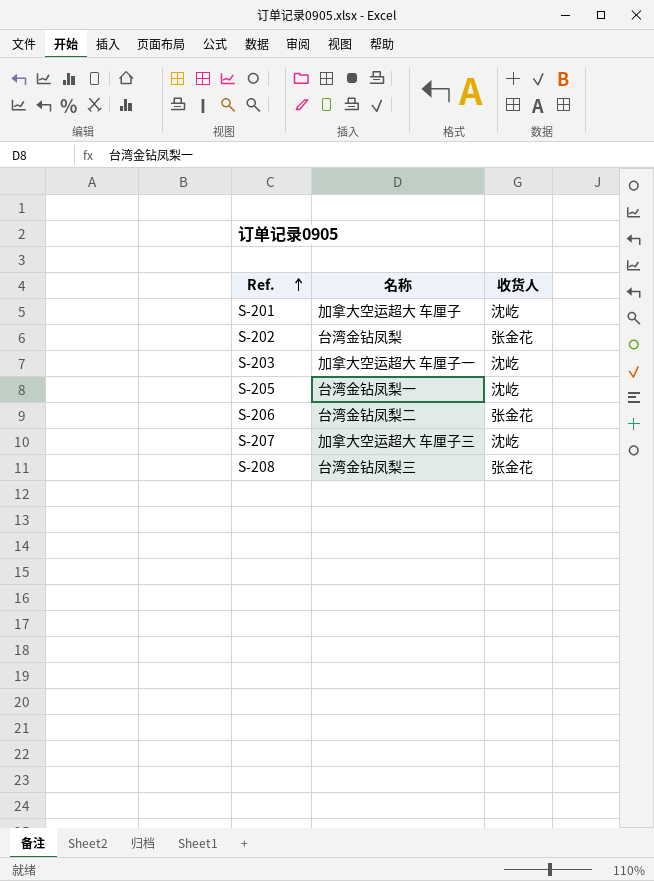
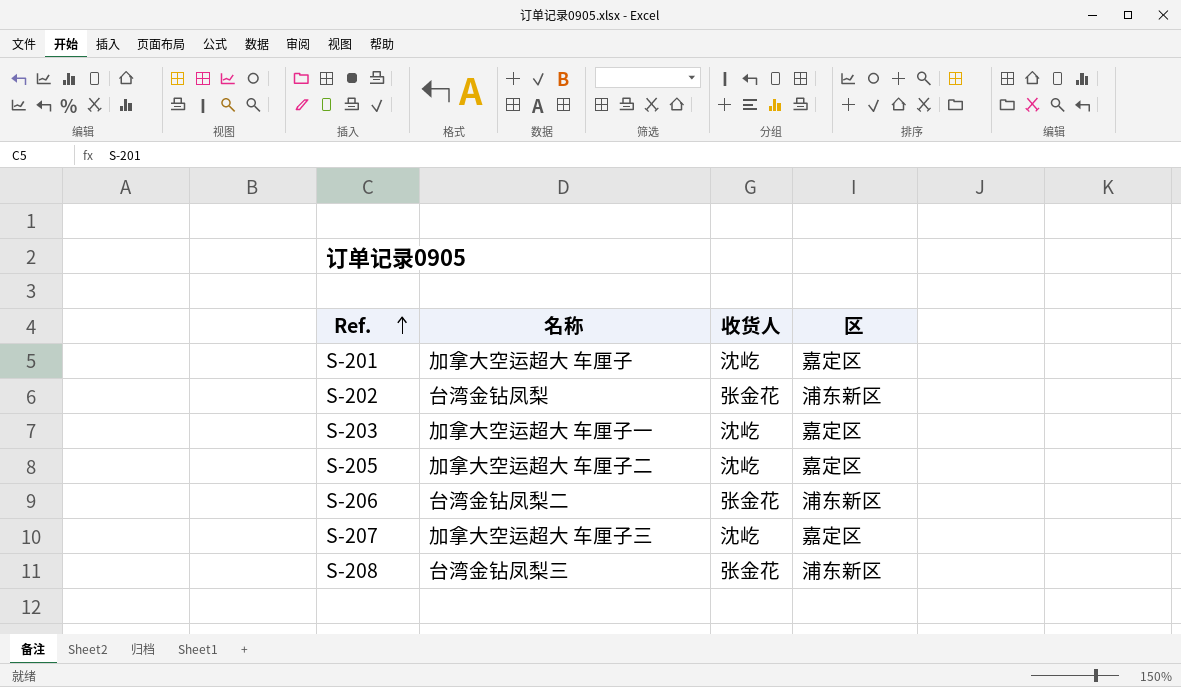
column 区 | position: none -> 4
S-205 | 名称: 台湾金钻凤梨一 -> 加拿大空运超大 车厘子二

